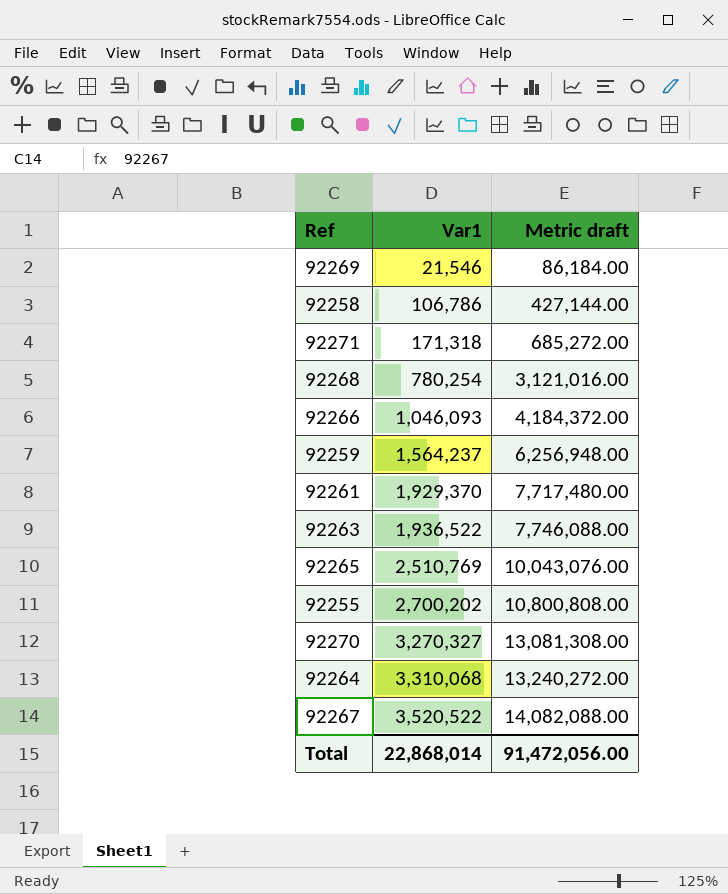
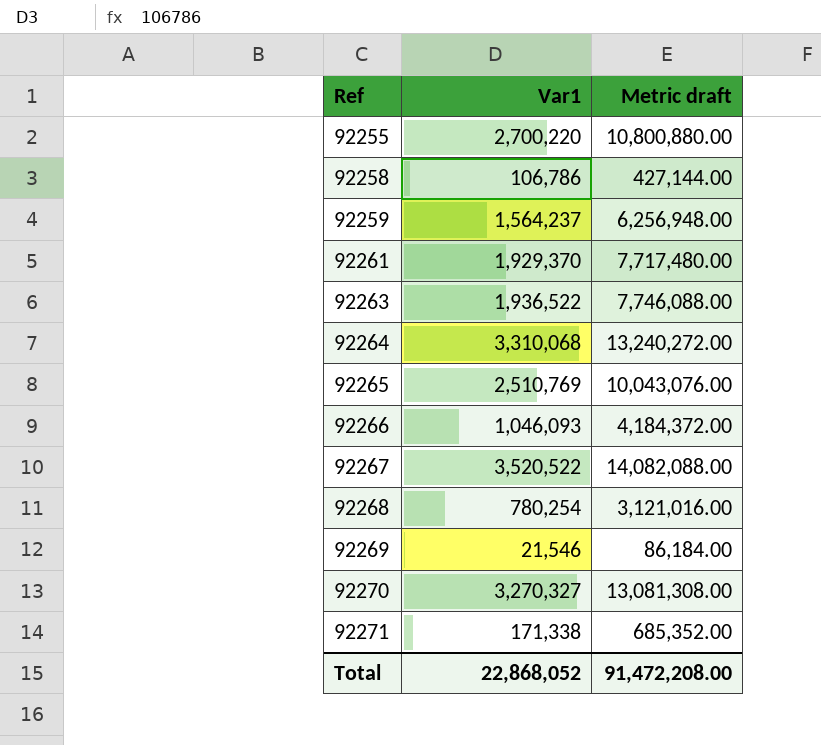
row order: Var1 ascending -> Ref ascending
92255 | Var1: 2,700,202 -> 2,700,220
92255 | Metric draft: 10,800,808.00 -> 10,800,880.00
92271 | Var1: 171,318 -> 171,338
92271 | Metric draft: 685,272.00 -> 685,352.00
Total | Var1: 22,868,014 -> 22,868,052
Total | Metric draft: 91,472,056.00 -> 91,472,208.00

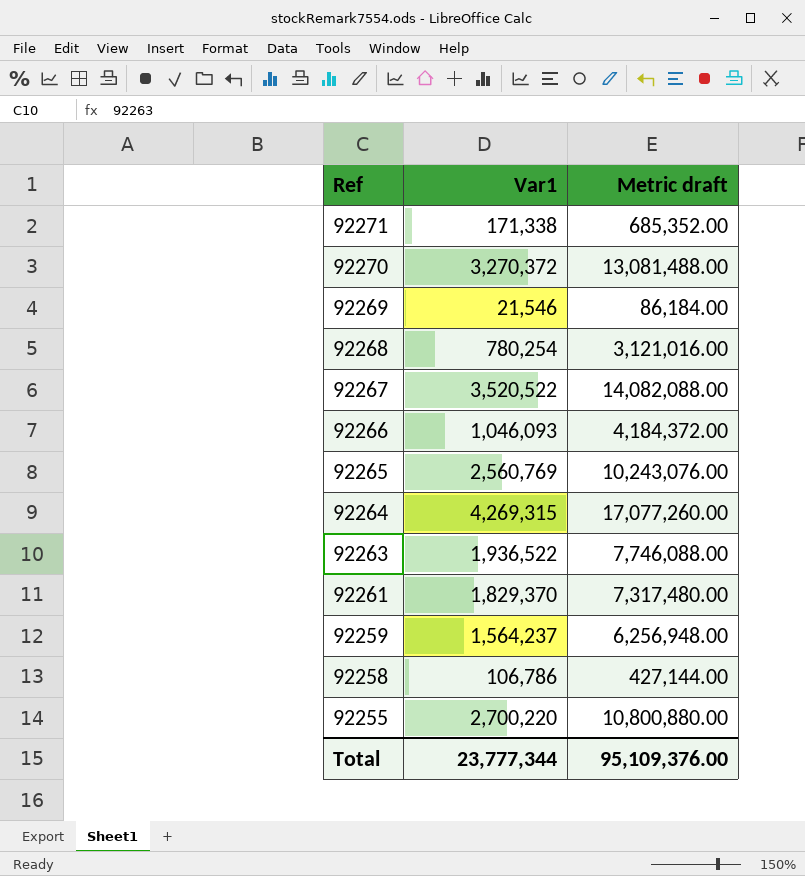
row order: Ref ascending -> Ref descending
92270 | Var1: 3,270,327 -> 3,270,372
92270 | Metric draft: 13,081,308.00 -> 13,081,488.00
92265 | Var1: 2,510,769 -> 2,560,769
92265 | Metric draft: 10,043,076.00 -> 10,243,076.00
92264 | Var1: 3,310,068 -> 4,269,315
92264 | Metric draft: 13,240,272.00 -> 17,077,260.00
92261 | Var1: 1,929,370 -> 1,829,370
92261 | Metric draft: 7,717,480.00 -> 7,317,480.00
Total | Var1: 22,868,052 -> 23,777,344
Total | Metric draft: 91,472,208.00 -> 95,109,376.00

